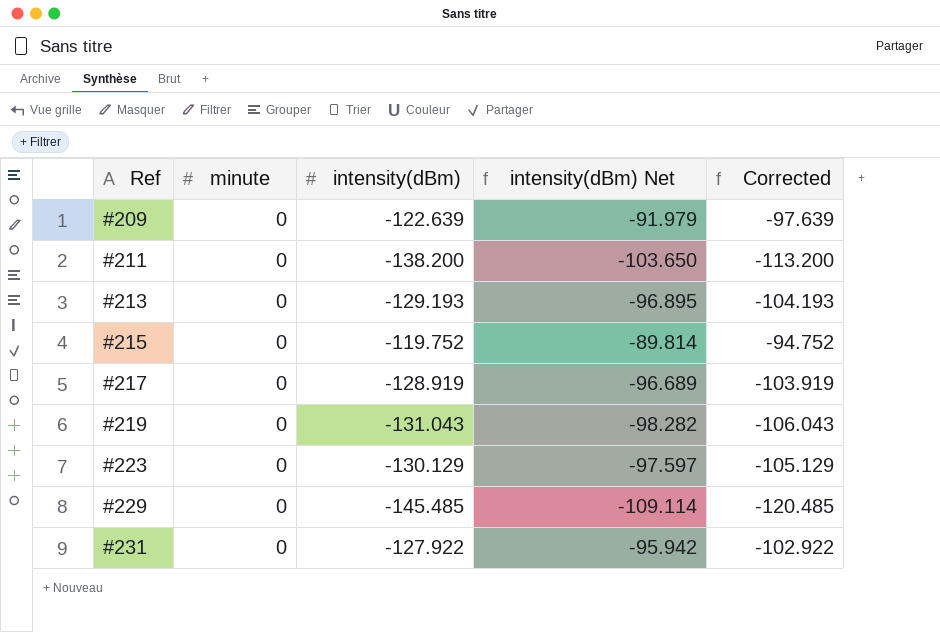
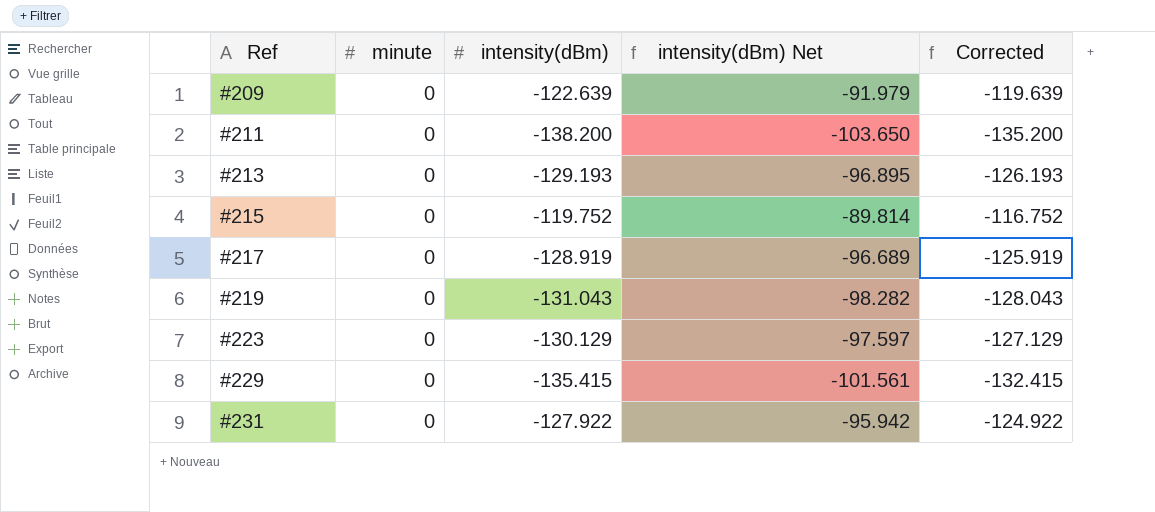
column Corrected | formula: [intensity(dBm)] + 25 -> [intensity(dBm)] + 3
#229 | intensity(dBm): -145.485 -> -135.415
#229 | intensity(dBm) Net: -109.114 -> -101.561

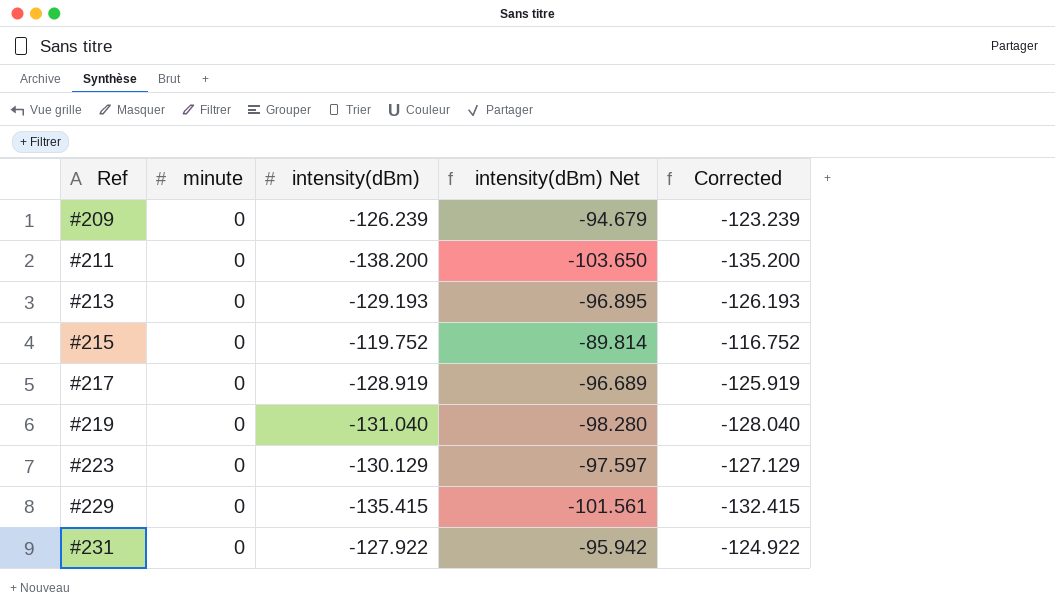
#209 | intensity(dBm): -122.639 -> -126.239
#209 | intensity(dBm) Net: -91.979 -> -94.679
#209 | Corrected: -119.639 -> -123.239
#219 | intensity(dBm): -131.043 -> -131.040
#219 | intensity(dBm) Net: -98.282 -> -98.280
#219 | Corrected: -128.043 -> -128.040

